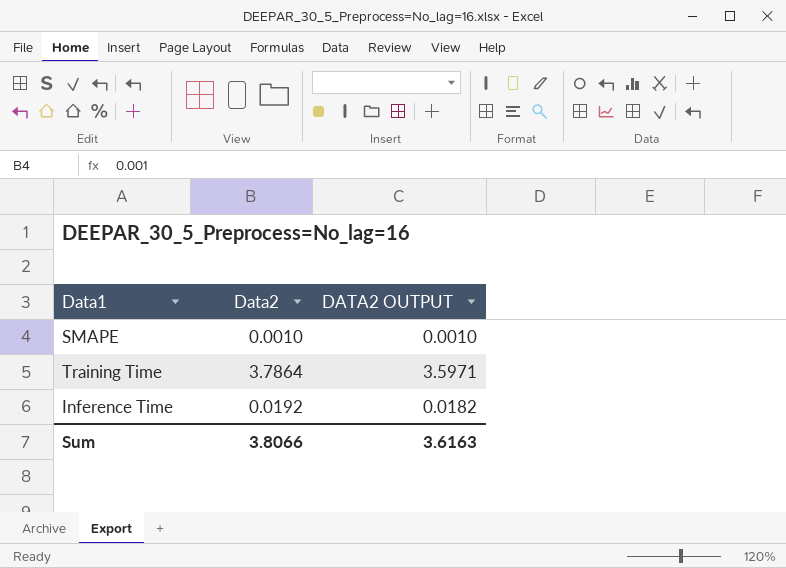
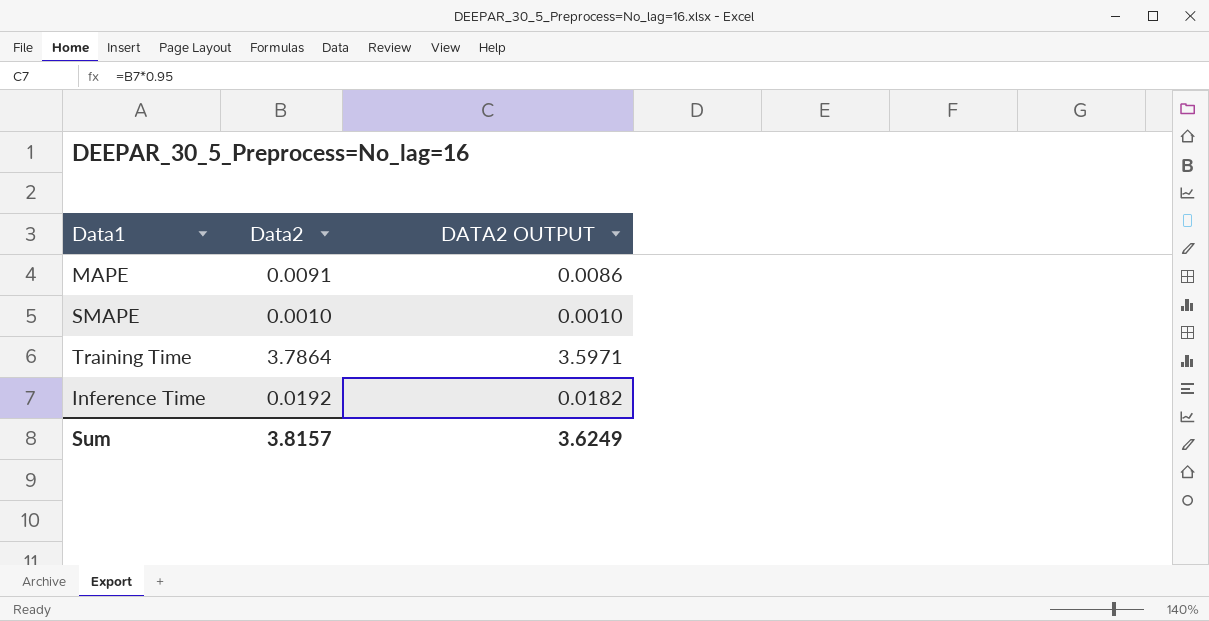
row MAPE: none -> 0.0091 | 0.0086
Sum | Data2: 3.8066 -> 3.8157
Sum | DATA2 OUTPUT: 3.6163 -> 3.6249

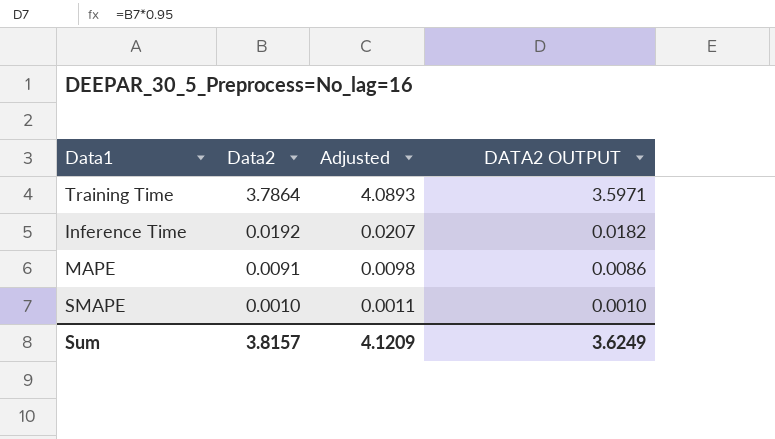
row order: none -> Data2 descending
column Adjusted | formula: none -> [Data2] * 1.08

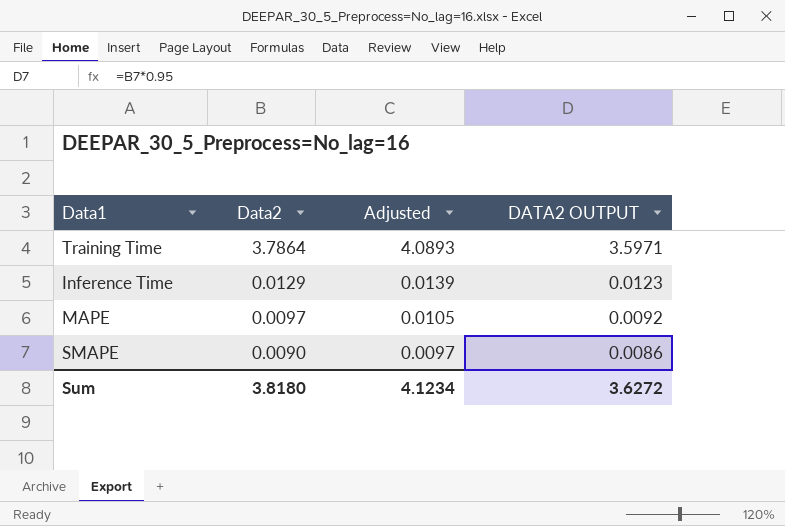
Inference Time | Data2: 0.0192 -> 0.0129
Inference Time | Adjusted: 0.0207 -> 0.0139
Inference Time | DATA2 OUTPUT: 0.0182 -> 0.0123
MAPE | Data2: 0.0091 -> 0.0097
MAPE | Adjusted: 0.0098 -> 0.0105
MAPE | DATA2 OUTPUT: 0.0086 -> 0.0092
SMAPE | Data2: 0.0010 -> 0.0090
SMAPE | Adjusted: 0.0011 -> 0.0097
SMAPE | DATA2 OUTPUT: 0.0010 -> 0.0086
Sum | Data2: 3.8157 -> 3.8180
Sum | Adjusted: 4.1209 -> 4.1234
Sum | DATA2 OUTPUT: 3.6249 -> 3.6272

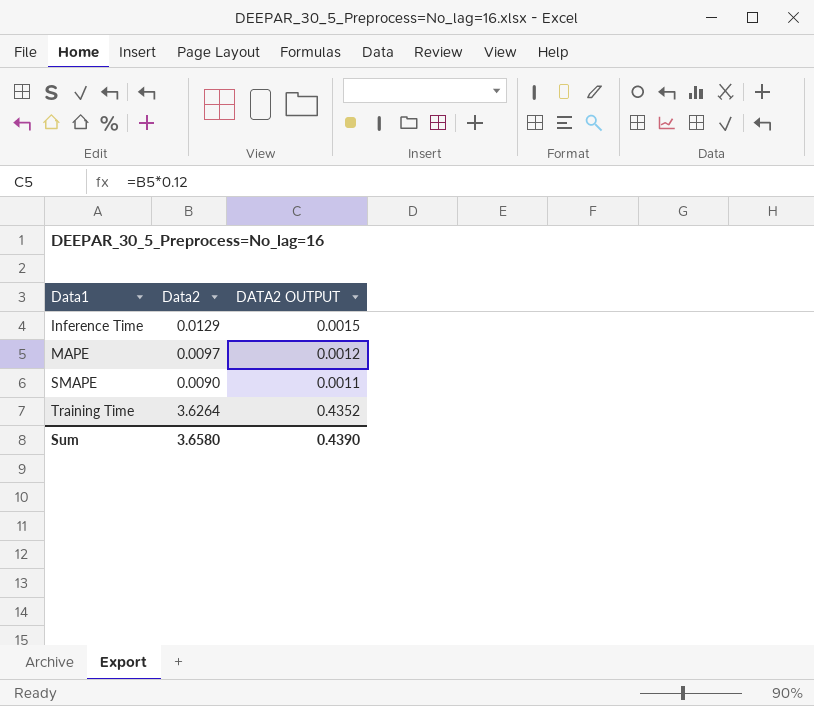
row order: Data2 descending -> Data1 ascending
column Adjusted | formula: [Data2] * 1.08 -> none
column DATA2 OUTPUT | formula: [Data2] * 0.95 -> [Data2] * 0.12
Training Time | Data2: 3.7864 -> 3.6264
Sum | Data2: 3.8180 -> 3.6580
Sum | DATA2 OUTPUT: 3.6272 -> 0.4390

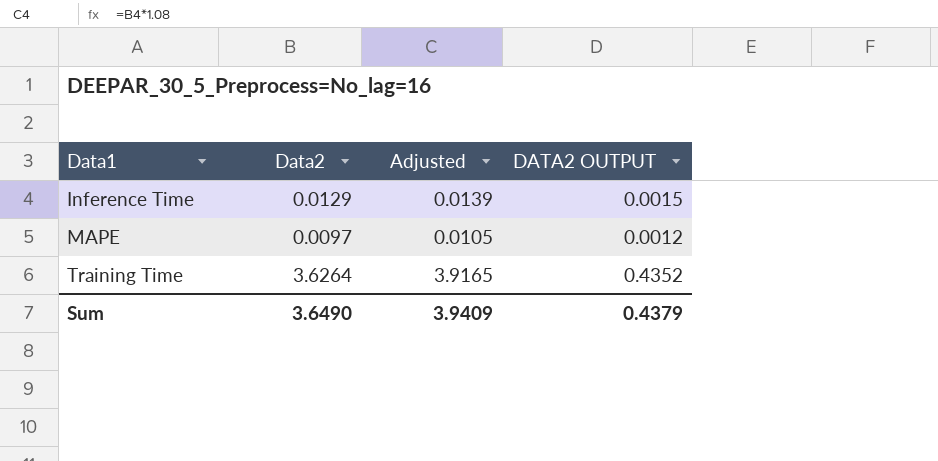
column Adjusted | formula: none -> [Data2] * 1.08
row SMAPE: 0.0090 | 0.0011 -> none
Sum | Data2: 3.6580 -> 3.6490
Sum | DATA2 OUTPUT: 0.4390 -> 0.4379

